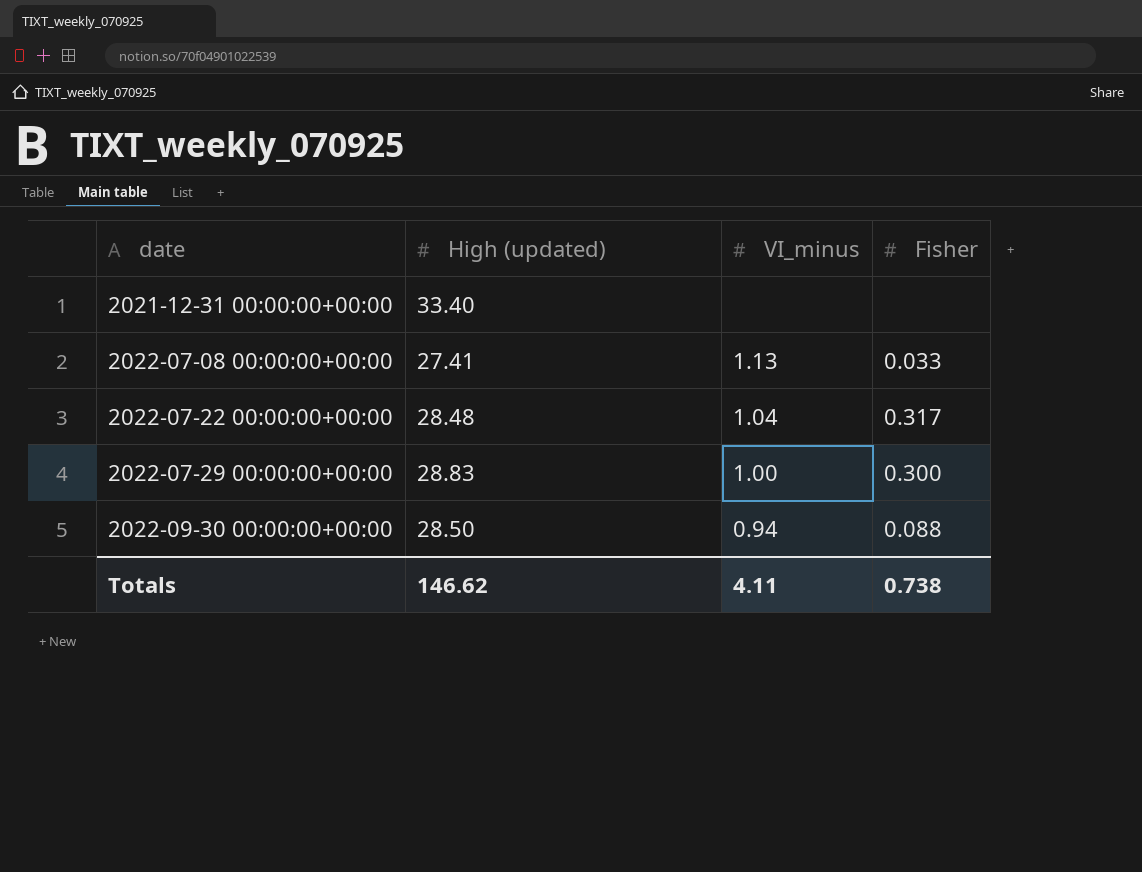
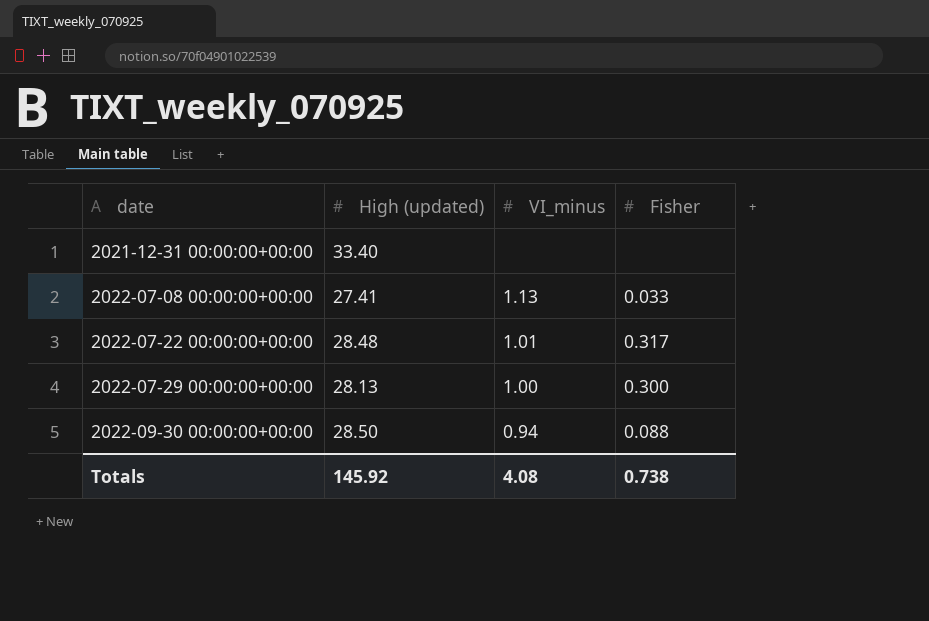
2022-07-22 00:00:00+00:00 | VI_minus: 1.04 -> 1.01
2022-07-29 00:00:00+00:00 | High (updated): 28.83 -> 28.13
Totals | High (updated): 146.62 -> 145.92
Totals | VI_minus: 4.11 -> 4.08

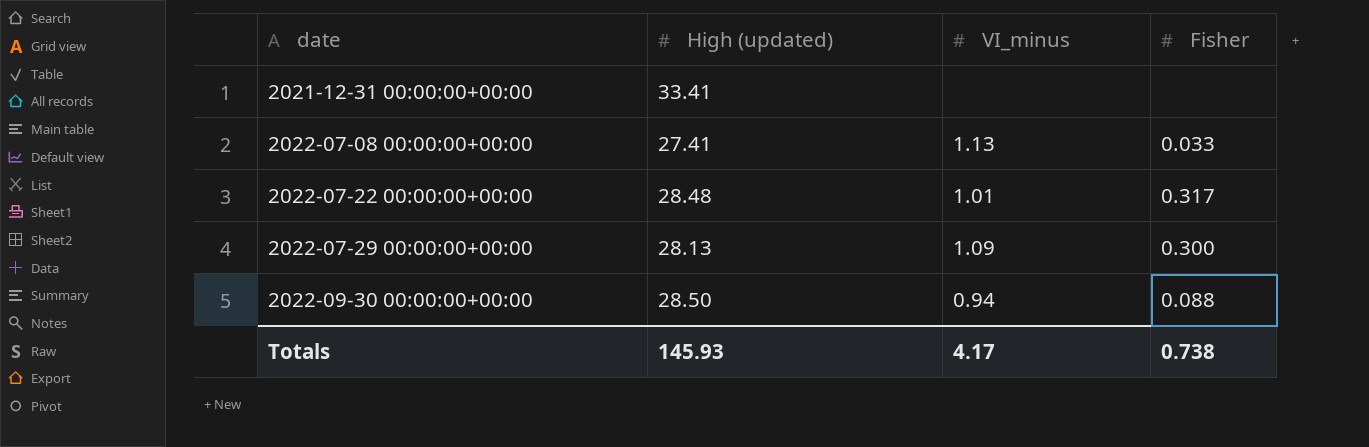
2021-12-31 00:00:00+00:00 | High (updated): 33.40 -> 33.41
2022-07-29 00:00:00+00:00 | VI_minus: 1.00 -> 1.09
Totals | High (updated): 145.92 -> 145.93
Totals | VI_minus: 4.08 -> 4.17

